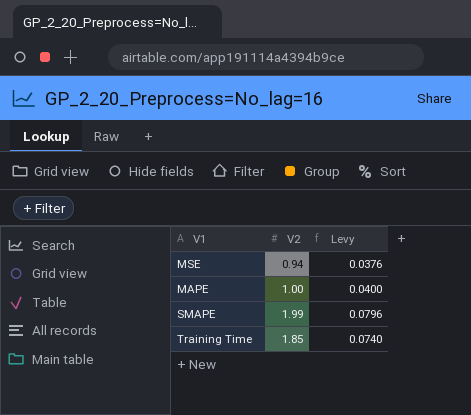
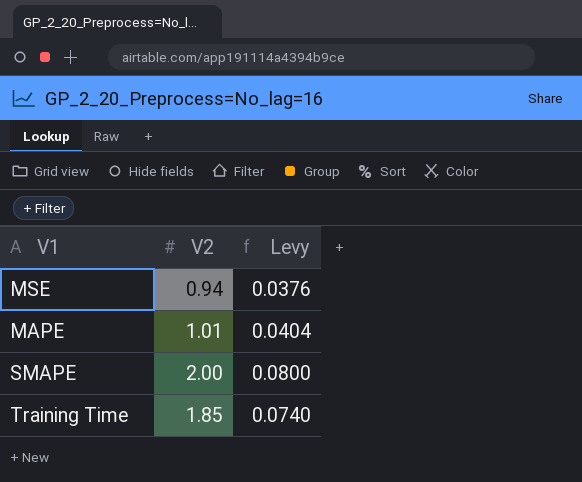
MAPE | V2: 1.00 -> 1.01
MAPE | Levy: 0.0400 -> 0.0404
SMAPE | V2: 1.99 -> 2.00
SMAPE | Levy: 0.0796 -> 0.0800

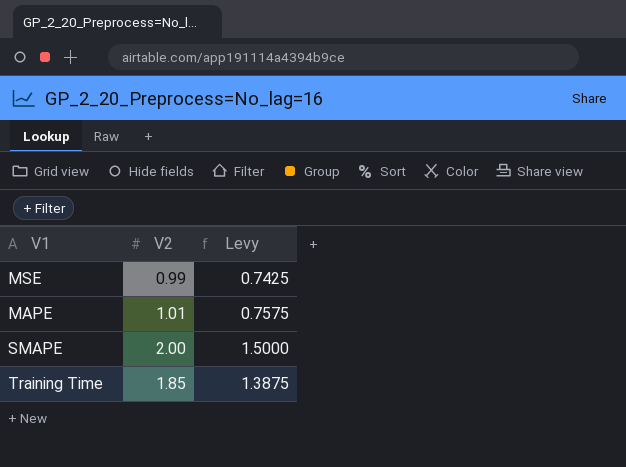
column Levy | formula: [V2] * 0.04 -> [V2] * 0.75
MSE | V2: 0.94 -> 0.99

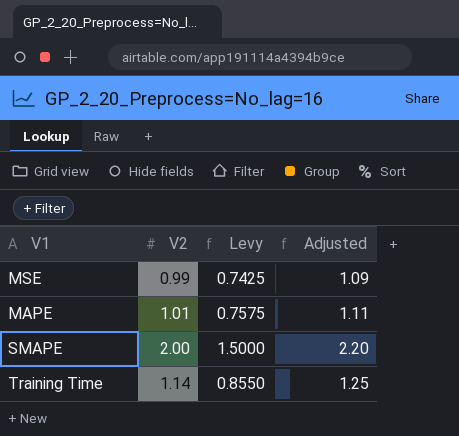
column Adjusted | formula: none -> [V2] * 1.1
Training Time | V2: 1.85 -> 1.14
Training Time | Levy: 1.3875 -> 0.8550

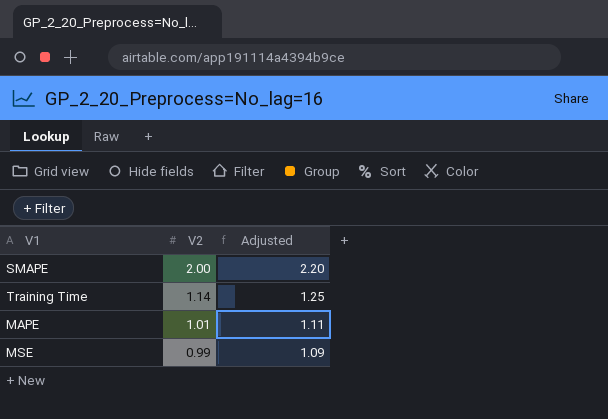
row order: none -> V2 descending
column Levy | formula: [V2] * 0.75 -> none

